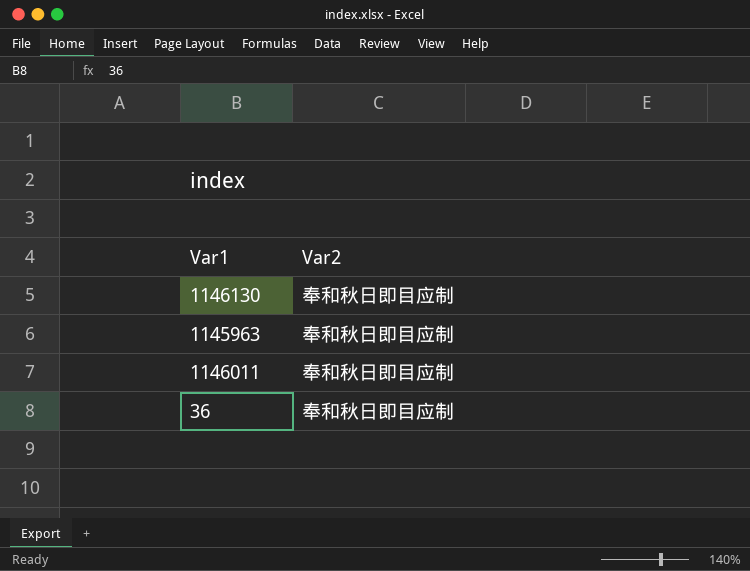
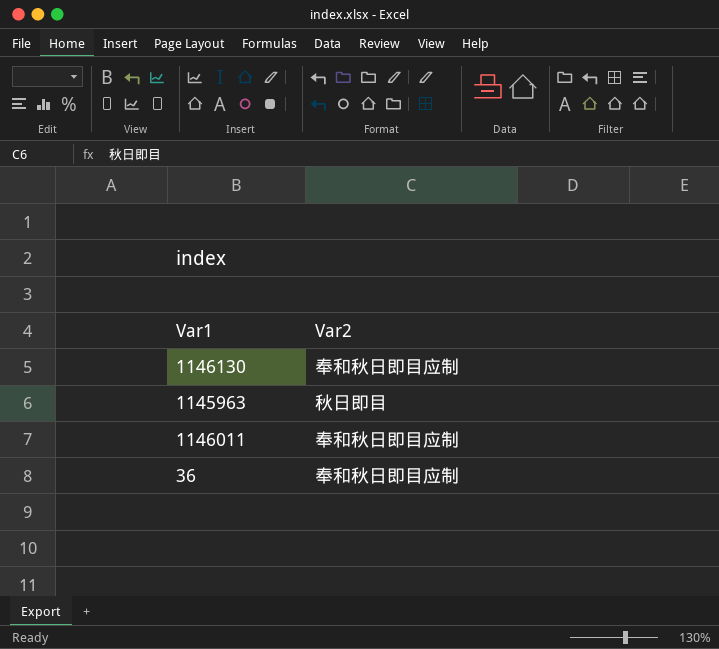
1145963 | Var2: 奉和秋日即目应制 -> 秋日即目

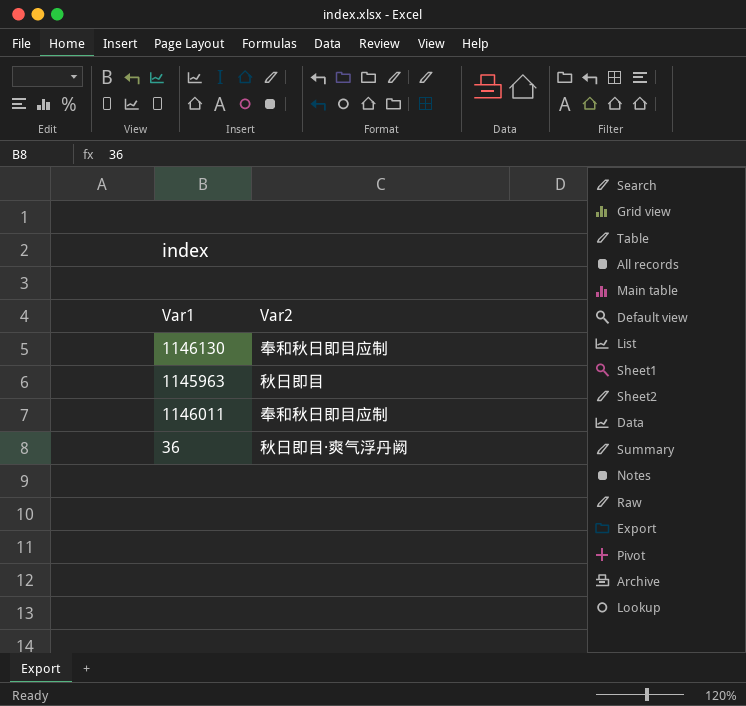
36 | Var2: 奉和秋日即目应制 -> 秋日即目·爽气浮丹阙

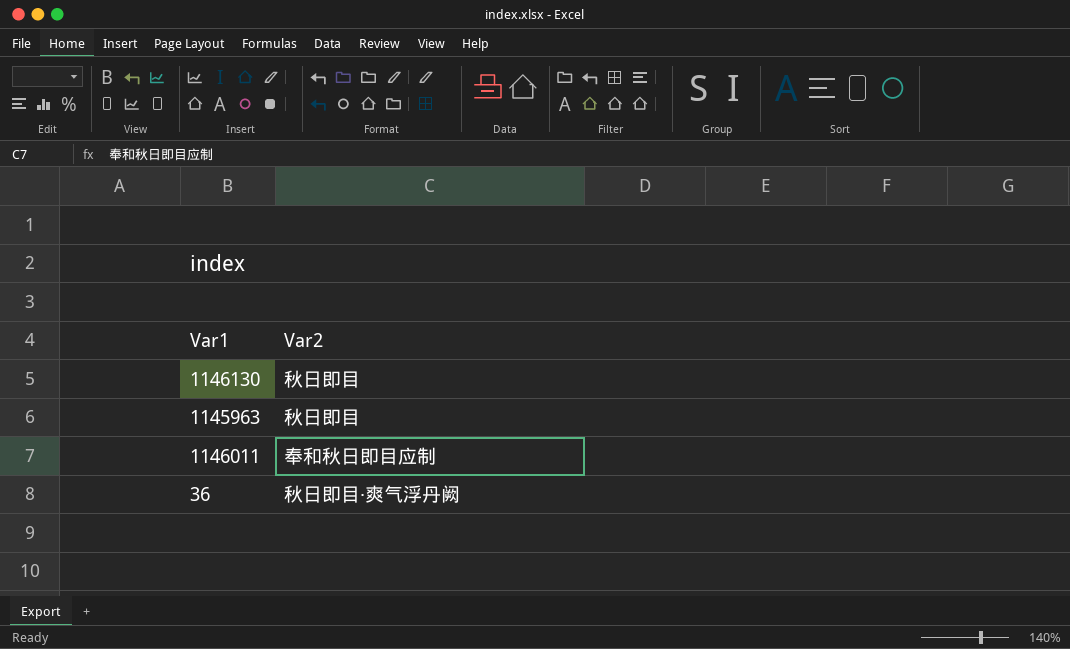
1146130 | Var2: 奉和秋日即目应制 -> 秋日即目

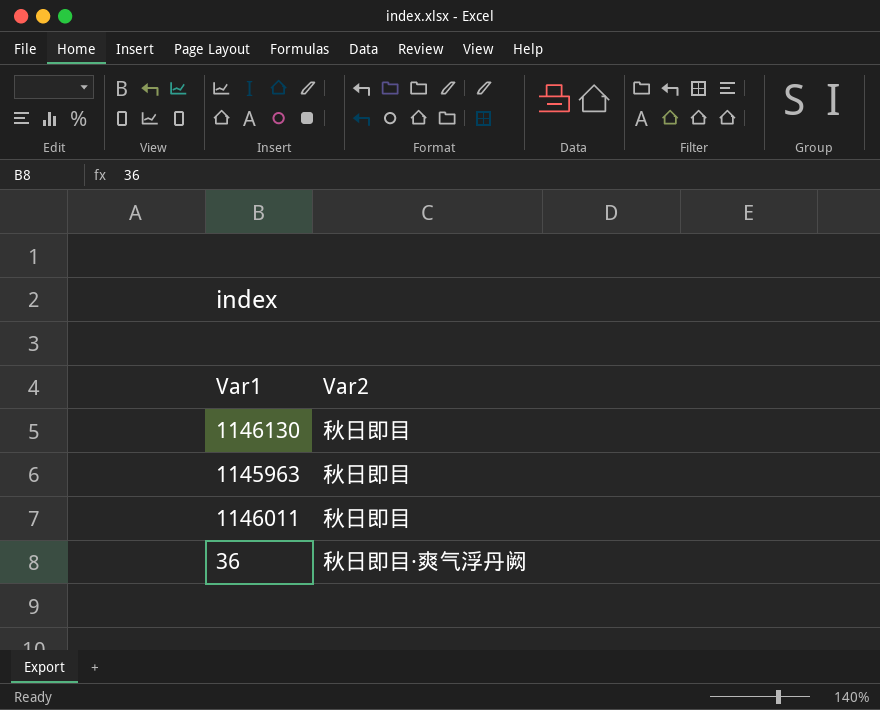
1146011 | Var2: 奉和秋日即目应制 -> 秋日即目

